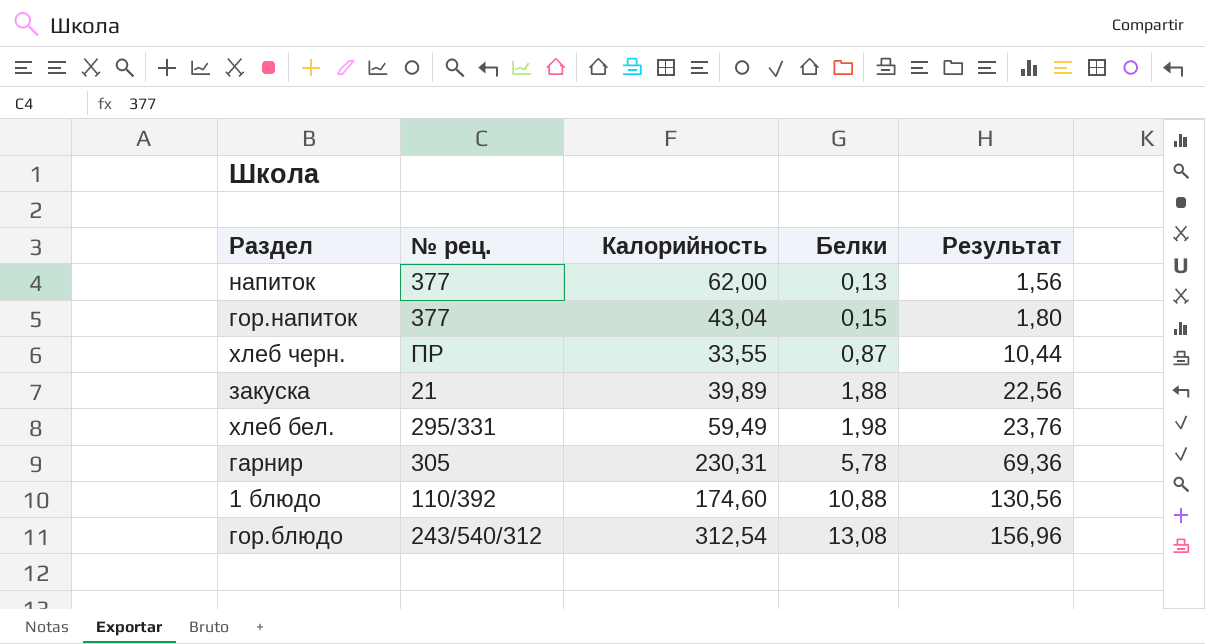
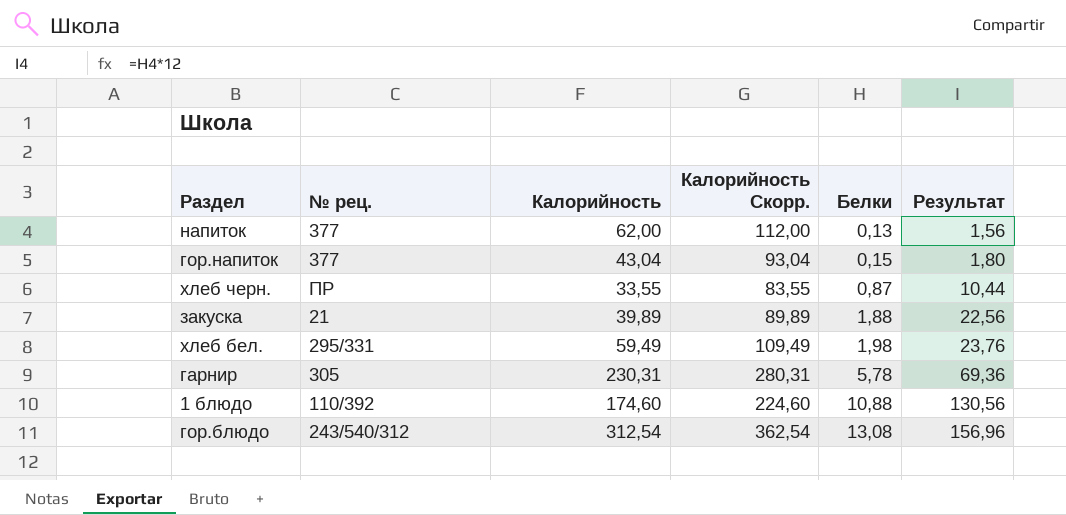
column Калорийность Скорр. | formula: none -> [Калорийность] + 50

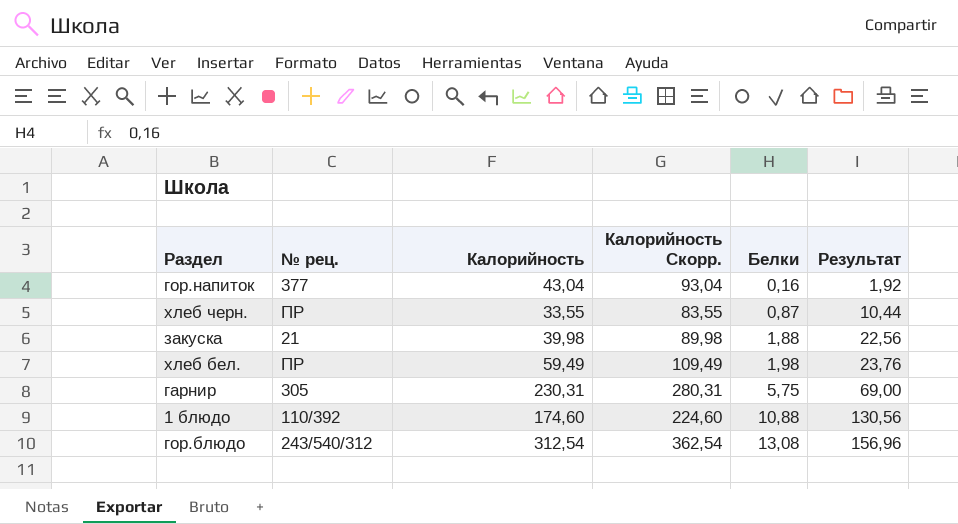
row напиток: 377 | 62,00 | 112,00 | 0,13 | 1,56 -> none
гор.напиток | Белки: 0,15 -> 0,16
гор.напиток | Результат: 1,80 -> 1,92
закуска | Калорийность: 39,89 -> 39,98
закуска | Калорийность Скорр.: 89,89 -> 89,98
хлеб бел. | № рец.: 295/331 -> ПР
гарнир | Белки: 5,78 -> 5,75
гарнир | Результат: 69,36 -> 69,00

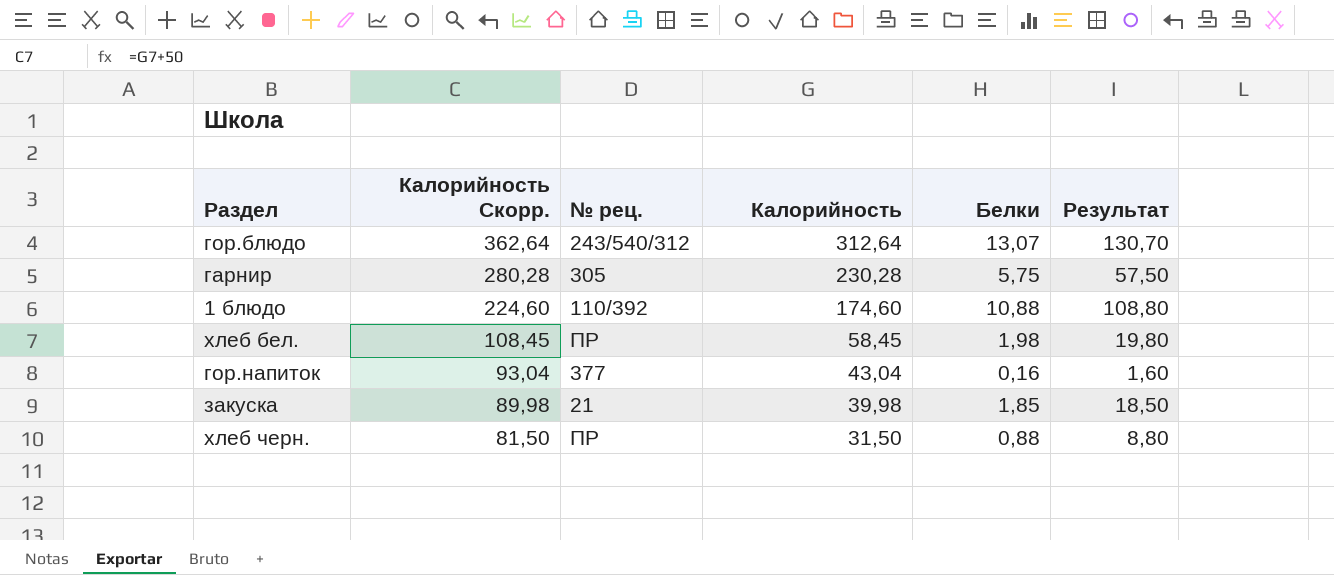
row order: Белки ascending -> Калорийность Скорр. descending
column Калорийность Скорр. | position: 4 -> 2
column Результат | formula: [Белки] * 12 -> [Белки] * 10
гор.блюдо | Калорийность Скорр.: 362,54 -> 362,64
гор.блюдо | Калорийность: 312,54 -> 312,64
гор.блюдо | Белки: 13,08 -> 13,07
гарнир | Калорийность Скорр.: 280,31 -> 280,28
гарнир | Калорийность: 230,31 -> 230,28
хлеб бел. | Калорийность Скорр.: 109,49 -> 108,45
хлеб бел. | Калорийность: 59,49 -> 58,45
закуска | Белки: 1,88 -> 1,85
хлеб черн. | Калорийность Скорр.: 83,55 -> 81,50
хлеб черн. | Калорийность: 33,55 -> 31,50
хлеб черн. | Белки: 0,87 -> 0,88

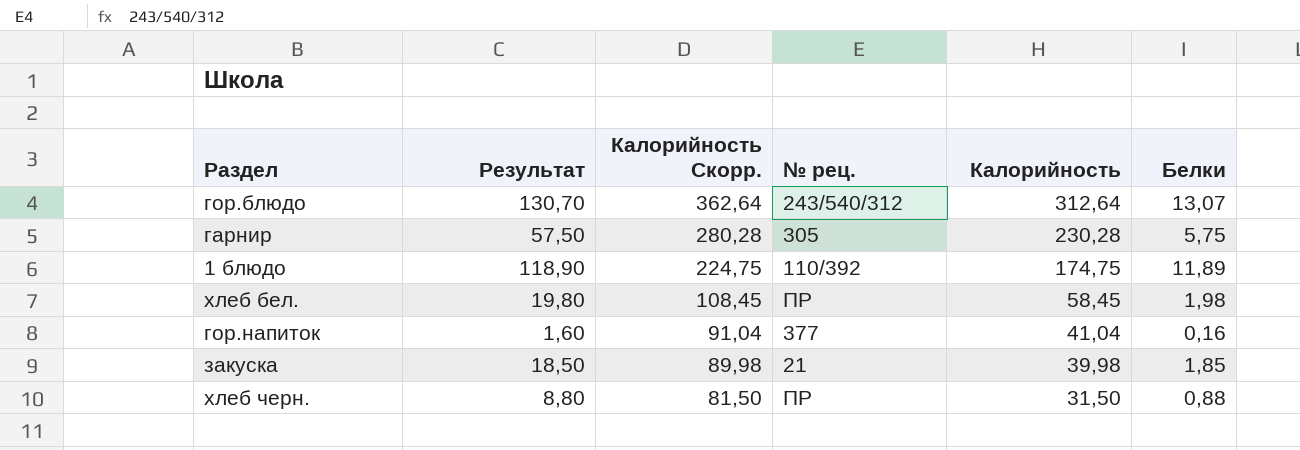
column Результат | position: 6 -> 2
1 блюдо | Результат: 108,80 -> 118,90
1 блюдо | Калорийность Скорр.: 224,60 -> 224,75
1 блюдо | Калорийность: 174,60 -> 174,75
1 блюдо | Белки: 10,88 -> 11,89
гор.напиток | Калорийность Скорр.: 93,04 -> 91,04
гор.напиток | Калорийность: 43,04 -> 41,04

